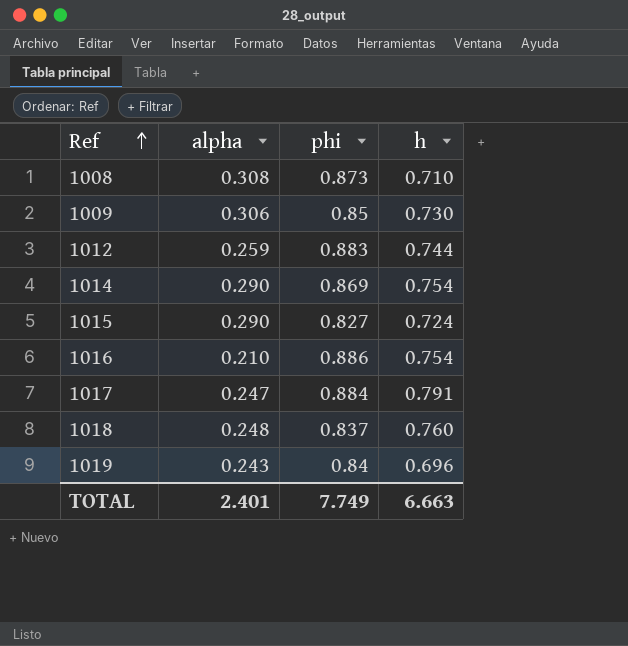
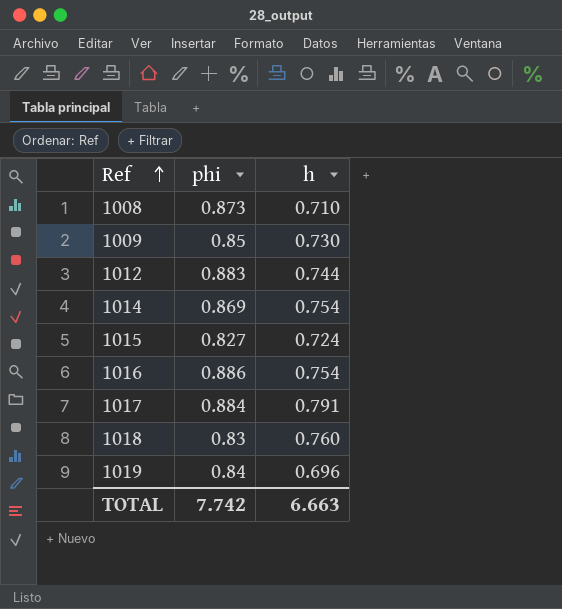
column alpha | position: 2 -> none
1018 | phi: 0.837 -> 0.83
TOTAL | phi: 7.749 -> 7.742

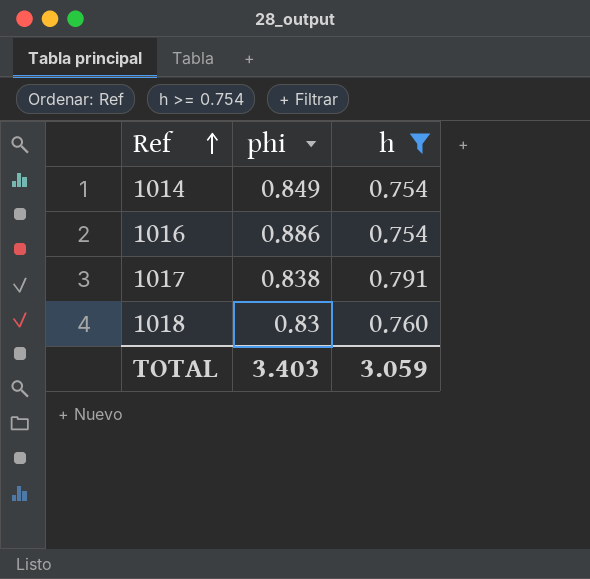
filter: none -> h >= 0.754
1014 | phi: 0.869 -> 0.849
1017 | phi: 0.884 -> 0.838
TOTAL | phi: 7.742 -> 3.403
TOTAL | h: 6.663 -> 3.059

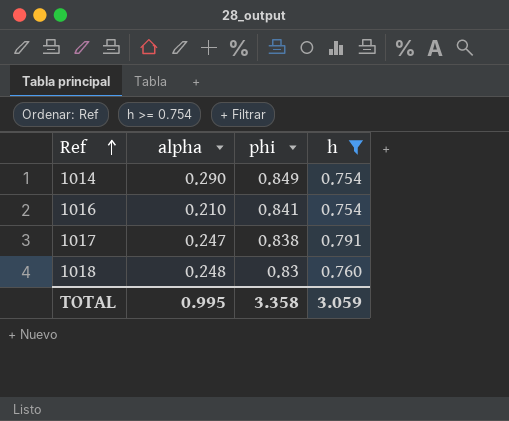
column alpha | position: none -> 2
1016 | phi: 0.886 -> 0.841
TOTAL | phi: 3.403 -> 3.358

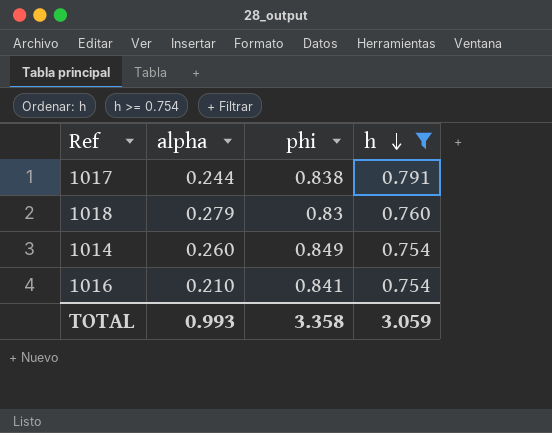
row order: Ref ascending -> h descending
1017 | alpha: 0.247 -> 0.244
1018 | alpha: 0.248 -> 0.279
1014 | alpha: 0.290 -> 0.260
TOTAL | alpha: 0.995 -> 0.993

